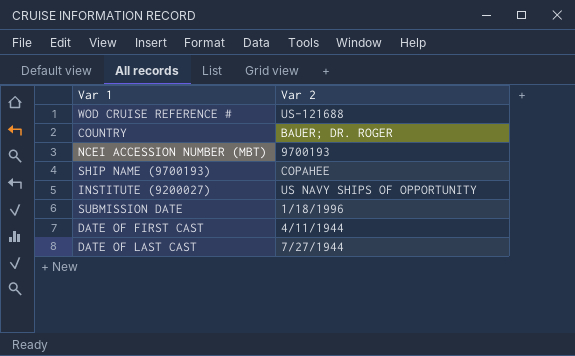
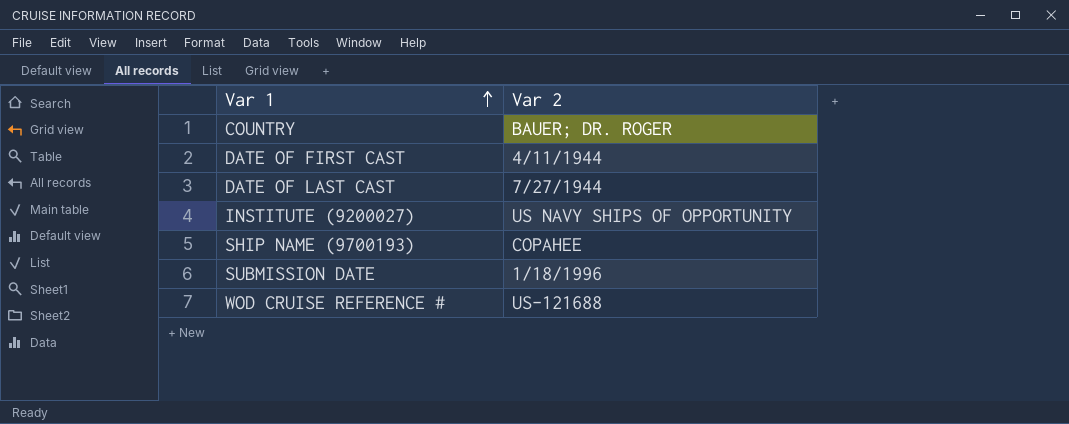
row order: none -> Var 1 ascending
row NCEI ACCESSION NUMBER (MBT): 9700193 -> none

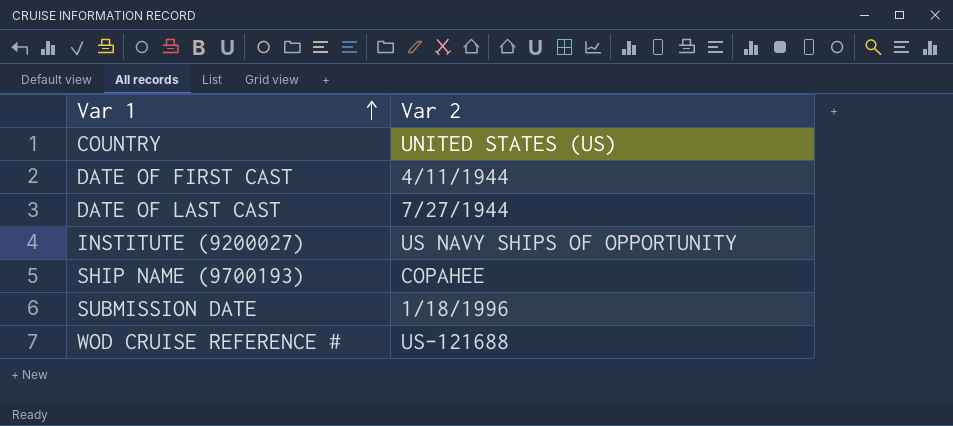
COUNTRY | Var 2: BAUER; DR. ROGER -> UNITED STATES (US)

